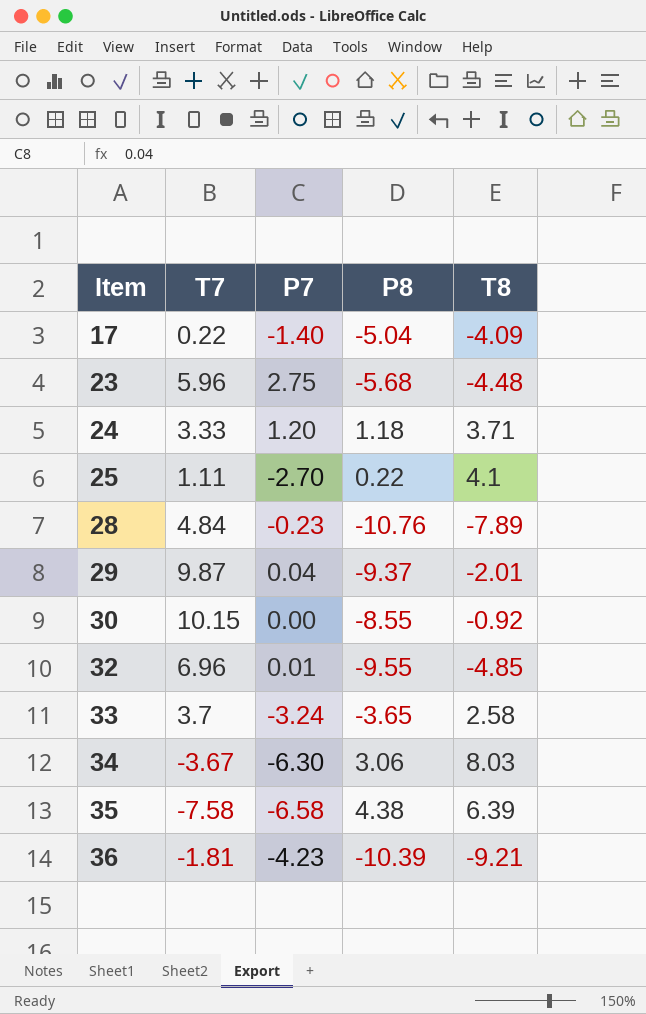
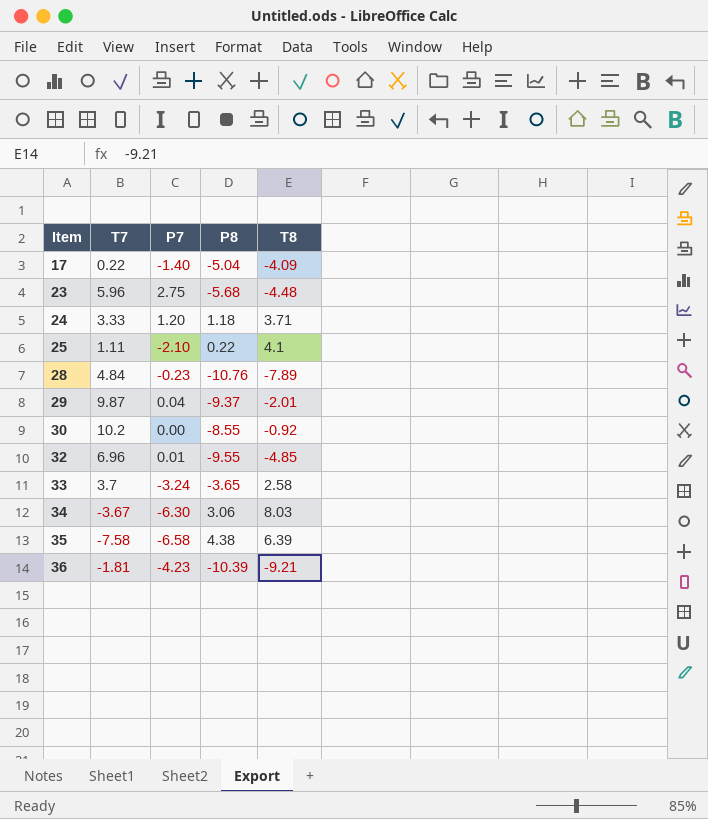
25 | P7: -2.70 -> -2.10
30 | T7: 10.15 -> 10.2

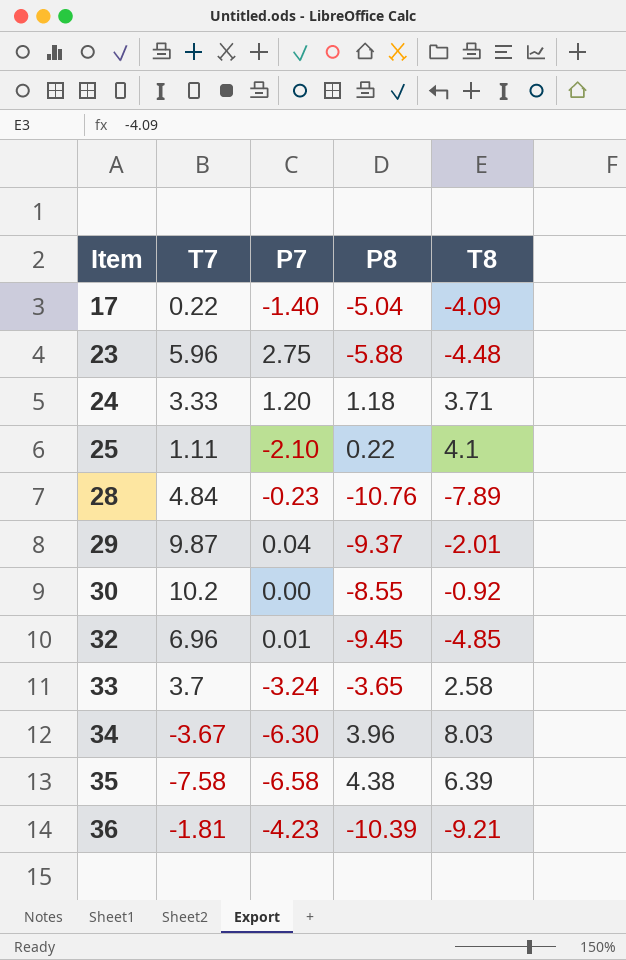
23 | P8: -5.68 -> -5.88
32 | P8: -9.55 -> -9.45
34 | P8: 3.06 -> 3.96

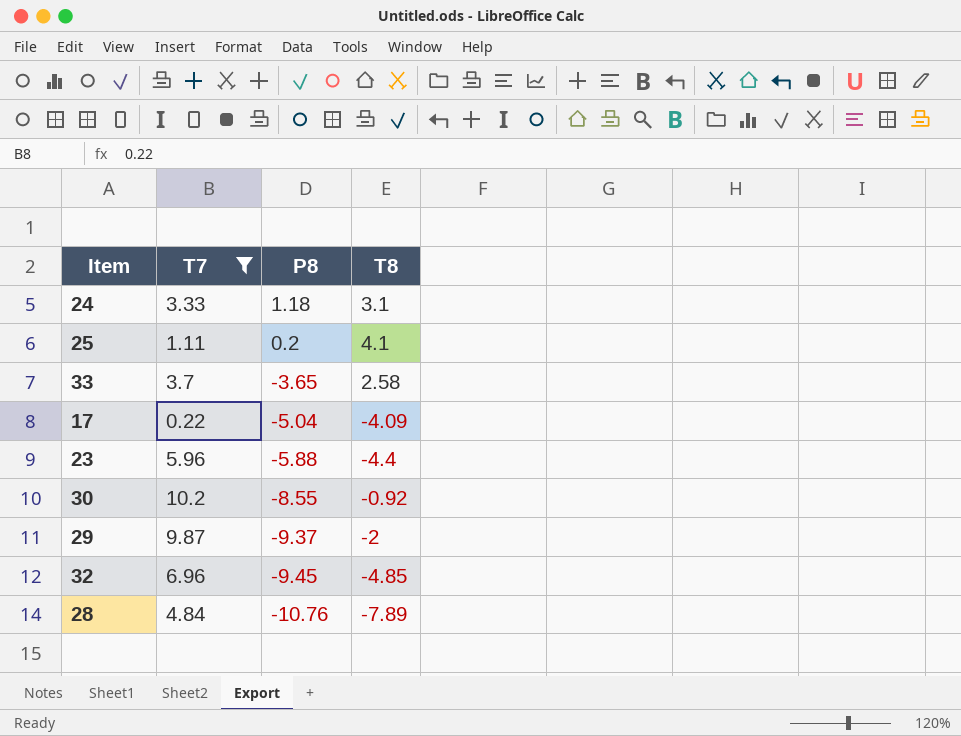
filter: none -> T7 >= 0.22
row order: Item ascending -> P8 descending
column P7 | position: 3 -> none
24 | T8: 3.71 -> 3.1
25 | P8: 0.22 -> 0.2
23 | T8: -4.48 -> -4.4
29 | T8: -2.01 -> -2

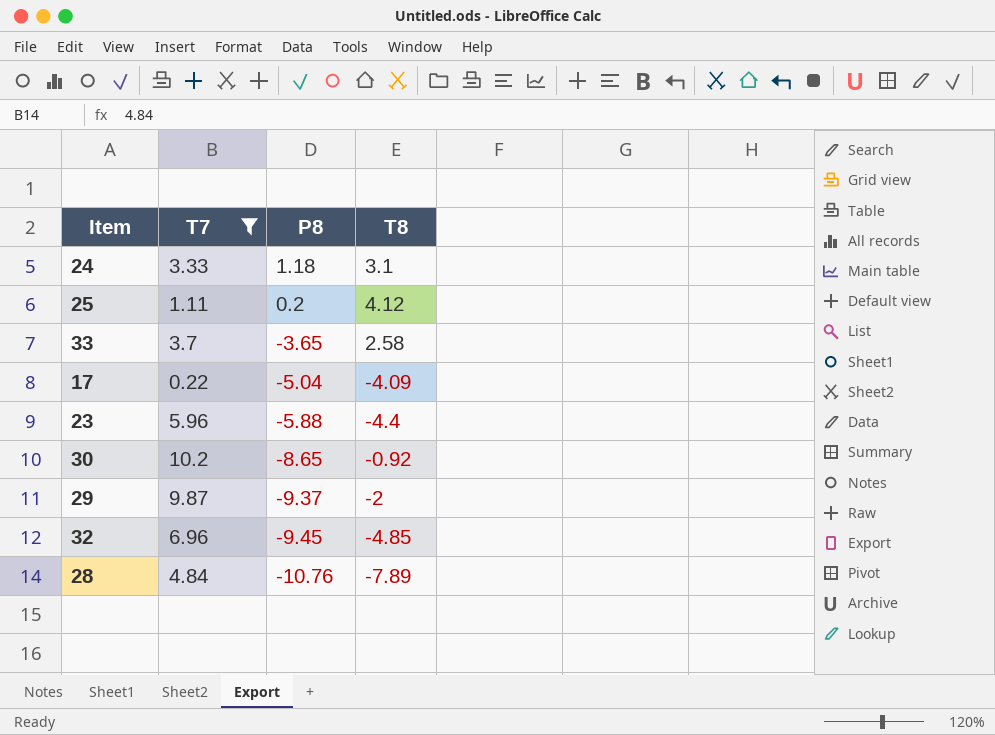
25 | T8: 4.1 -> 4.12
30 | P8: -8.55 -> -8.65

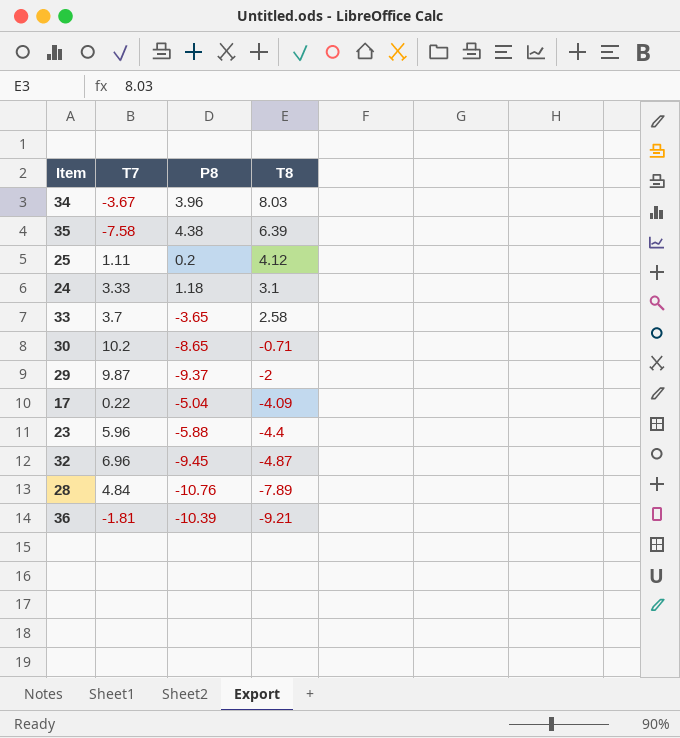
filter: T7 >= 0.22 -> none
row order: P8 descending -> T8 descending
30 | T8: -0.92 -> -0.71
32 | T8: -4.85 -> -4.87

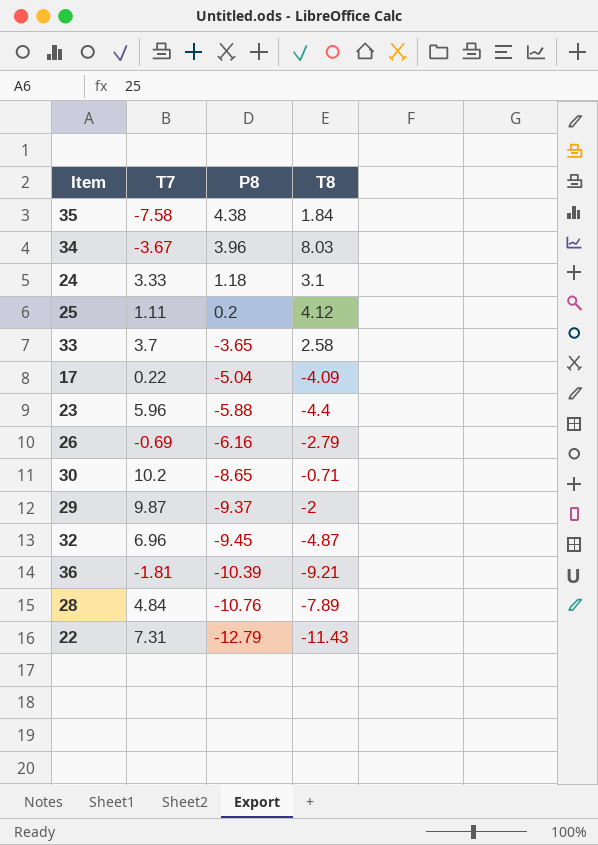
row order: T8 descending -> P8 descending
35 | T8: 6.39 -> 1.84
row 26: none -> -0.69 | -6.16 | -2.79
row 22: none -> 7.31 | -12.79 | -11.43

